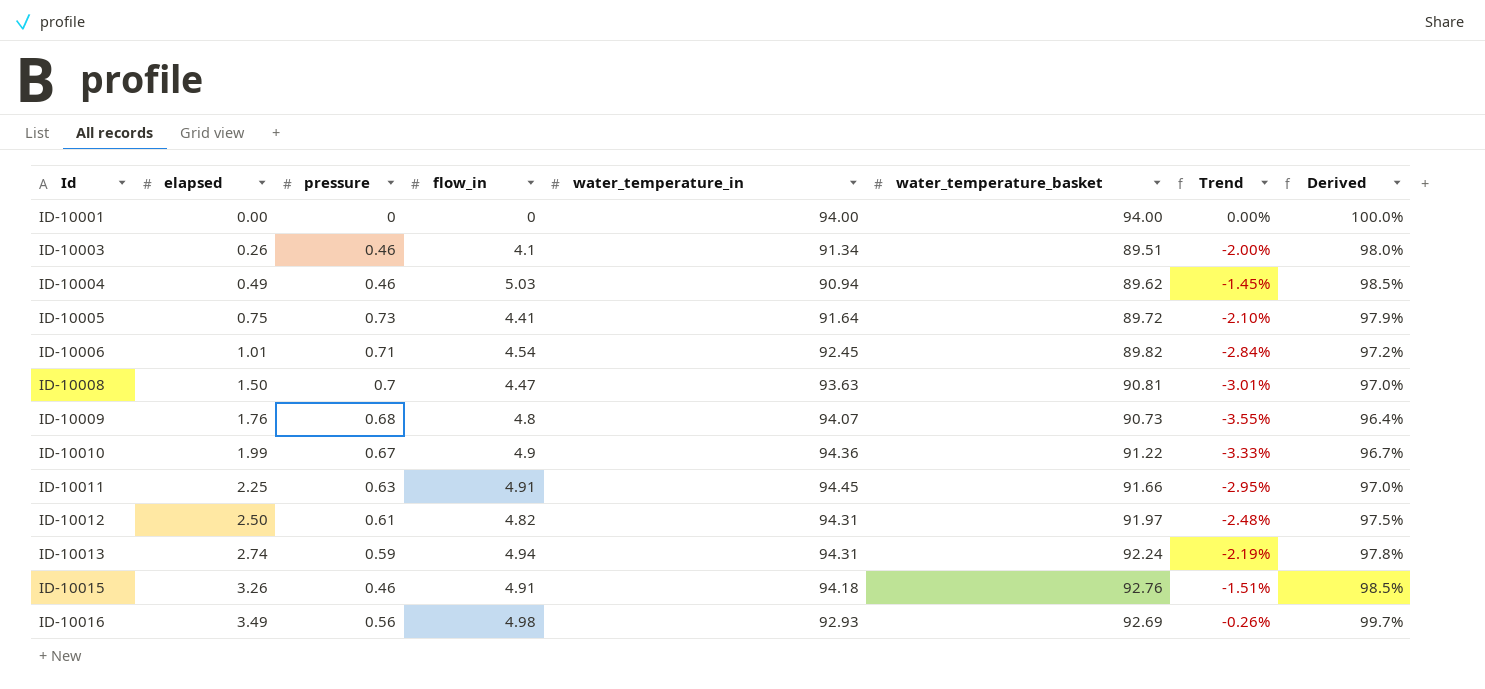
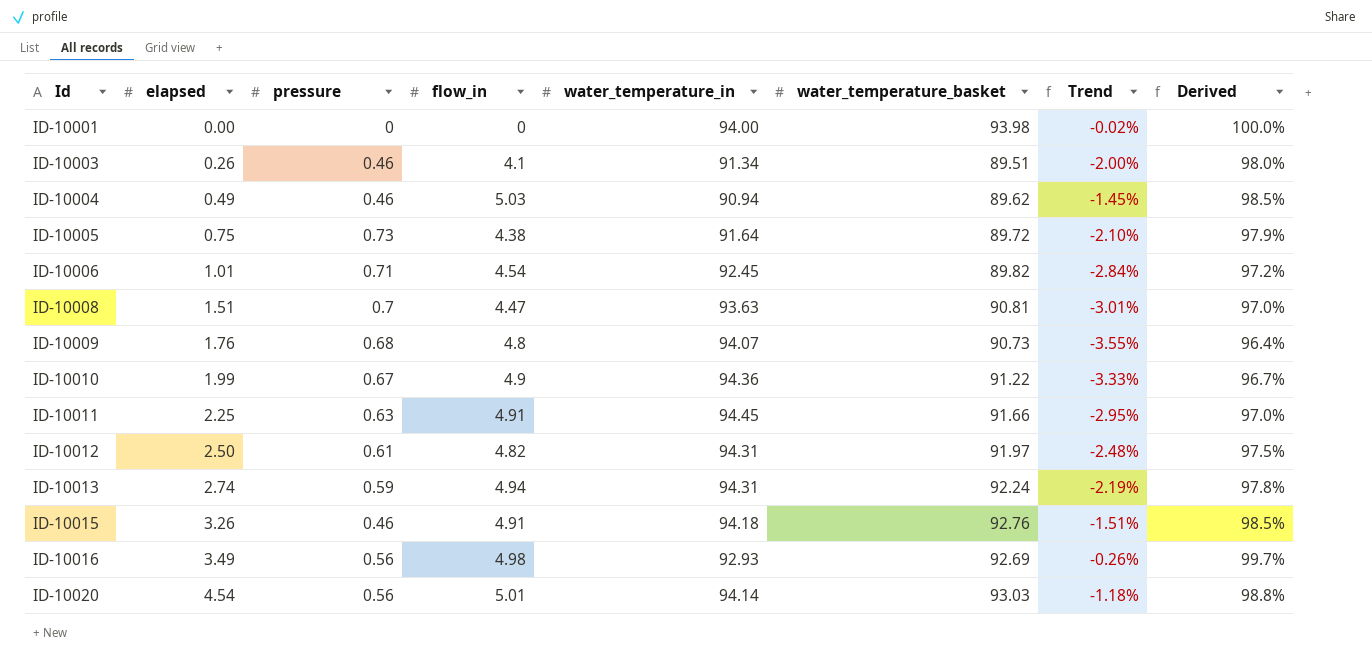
ID-10001 | water_temperature_basket: 94.00 -> 93.98
ID-10001 | Trend: 0.00% -> -0.02%
ID-10005 | flow_in: 4.41 -> 4.38
ID-10008 | elapsed: 1.50 -> 1.51
row ID-10020: none -> 4.54 | 0.56 | 5.01 | 94.14 | 93.03 | -1.18% | 98.8%

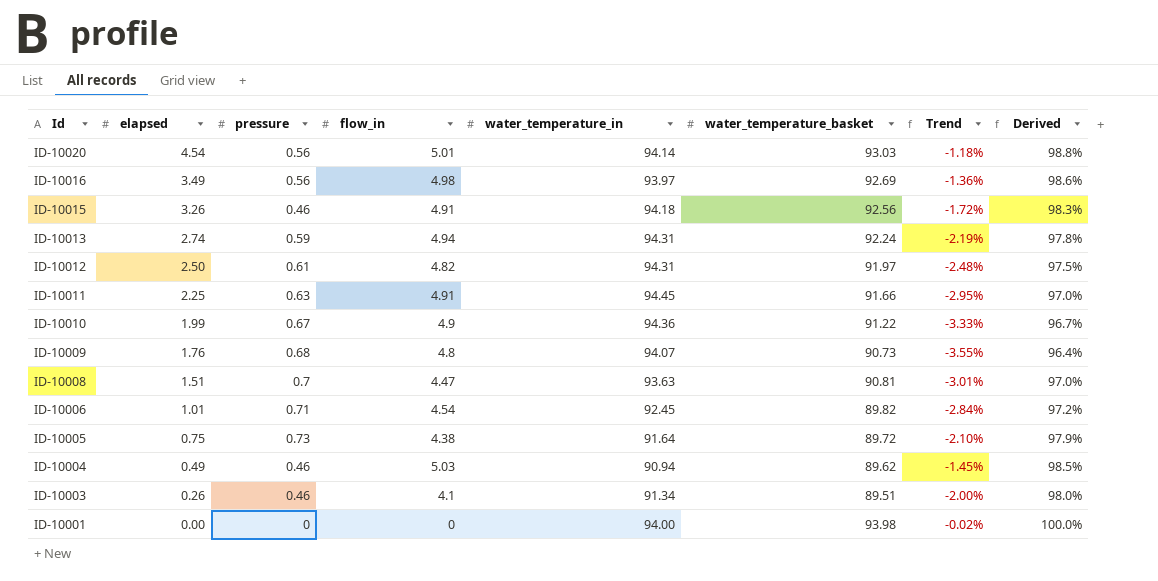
row order: Id ascending -> Id descending
ID-10016 | water_temperature_in: 92.93 -> 93.97
ID-10016 | Trend: -0.26% -> -1.36%
ID-10016 | Derived: 99.7% -> 98.6%
ID-10015 | water_temperature_basket: 92.76 -> 92.56
ID-10015 | Trend: -1.51% -> -1.72%
ID-10015 | Derived: 98.5% -> 98.3%

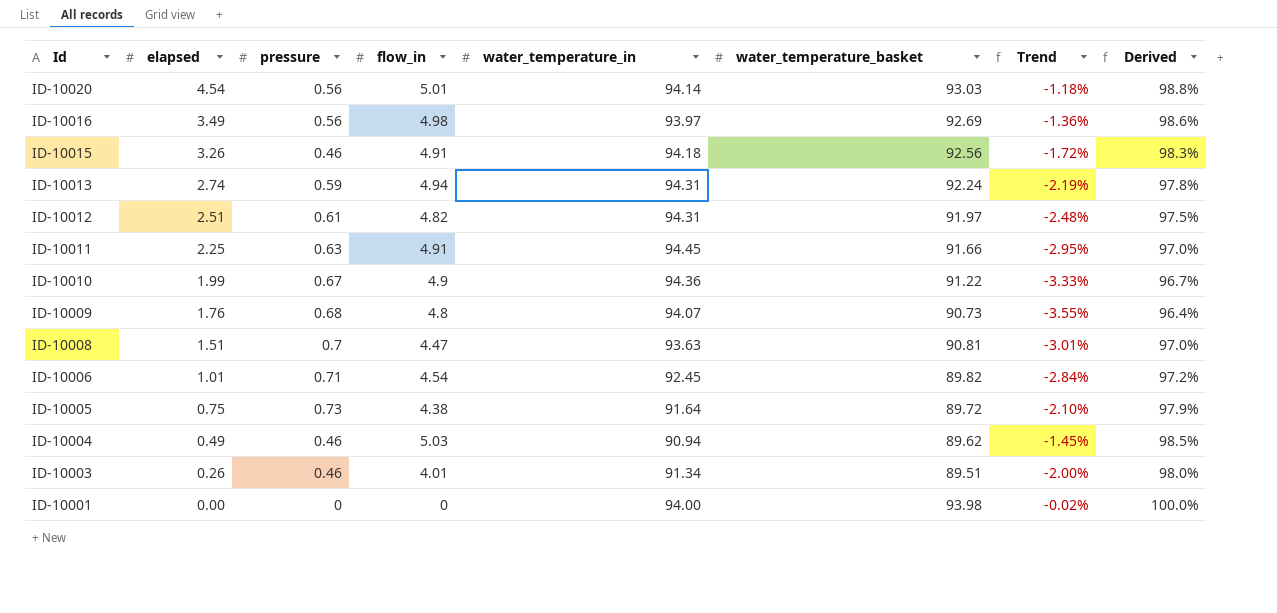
ID-10012 | elapsed: 2.50 -> 2.51
ID-10003 | flow_in: 4.1 -> 4.01

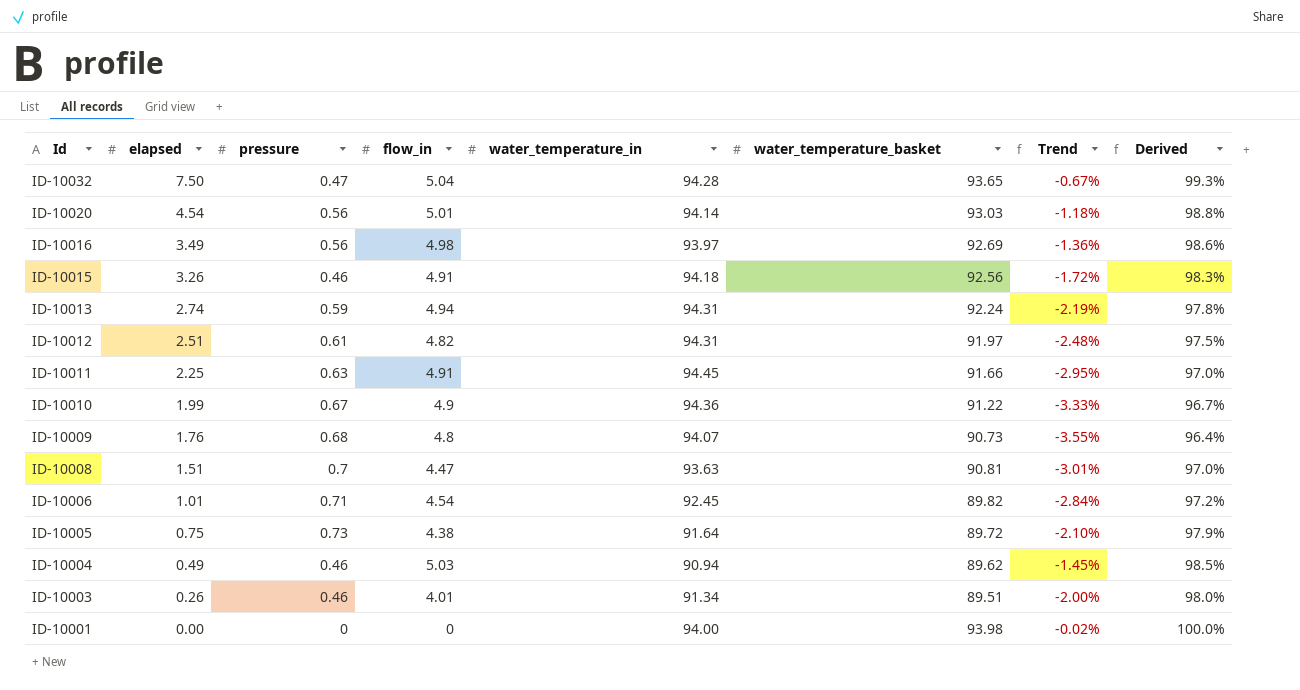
row ID-10032: none -> 7.50 | 0.47 | 5.04 | 94.28 | 93.65 | -0.67% | 99.3%

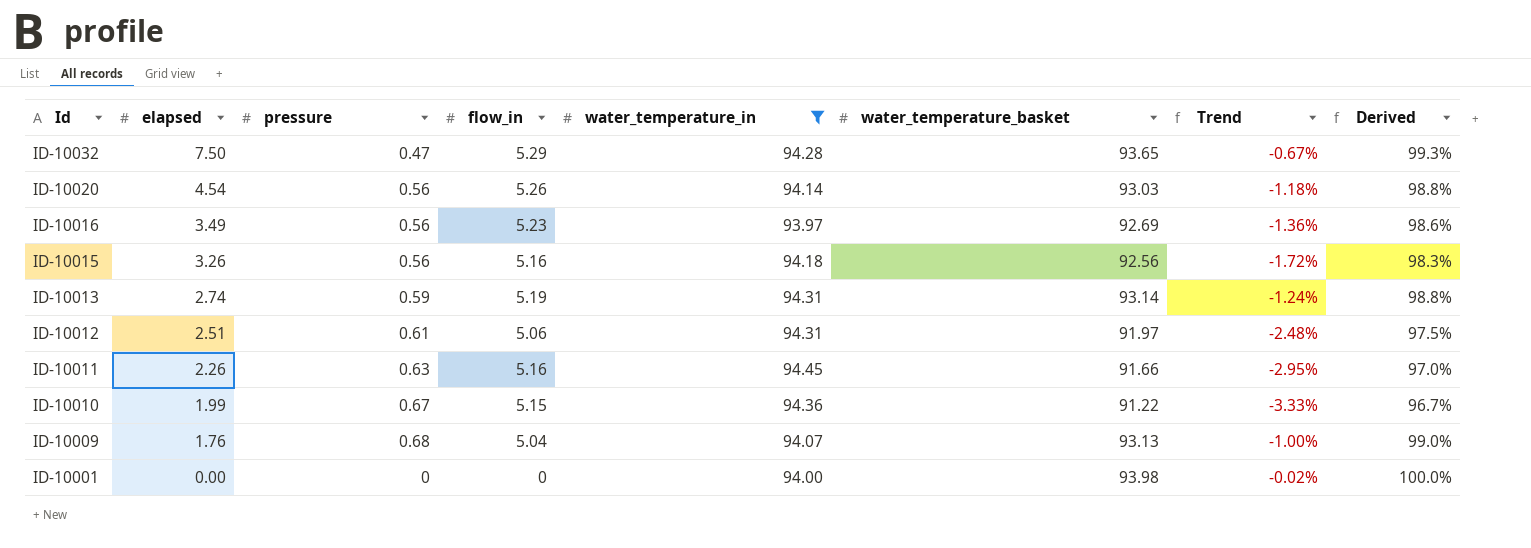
filter: none -> water_temperature_in >= 93.97
ID-10032 | flow_in: 5.04 -> 5.29
ID-10020 | flow_in: 5.01 -> 5.26
ID-10016 | flow_in: 4.98 -> 5.23
ID-10015 | pressure: 0.46 -> 0.56
ID-10015 | flow_in: 4.91 -> 5.16
ID-10013 | flow_in: 4.94 -> 5.19
ID-10013 | water_temperature_basket: 92.24 -> 93.14
ID-10013 | Trend: -2.19% -> -1.24%
ID-10013 | Derived: 97.8% -> 98.8%
ID-10012 | flow_in: 4.82 -> 5.06
ID-10011 | elapsed: 2.25 -> 2.26
ID-10011 | flow_in: 4.91 -> 5.16
ID-10010 | flow_in: 4.9 -> 5.15
ID-10009 | flow_in: 4.8 -> 5.04
ID-10009 | water_temperature_basket: 90.73 -> 93.13
ID-10009 | Trend: -3.55% -> -1.00%
ID-10009 | Derived: 96.4% -> 99.0%

